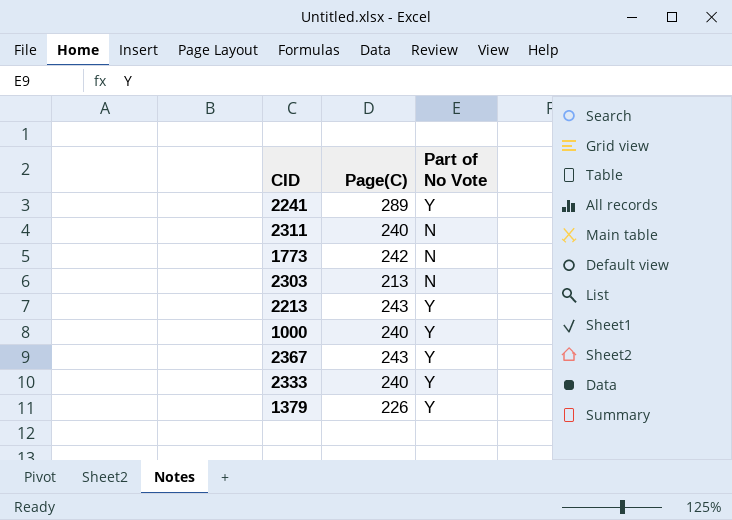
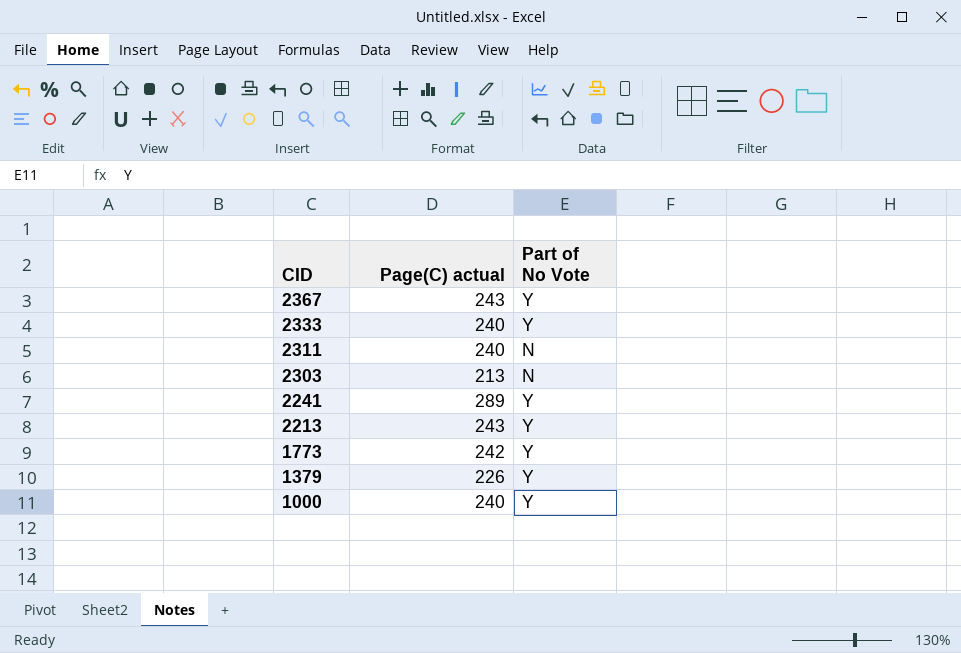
row order: none -> CID descending
column name: Page(C) -> Page(C) actual
1773 | Part of No Vote: N -> Y

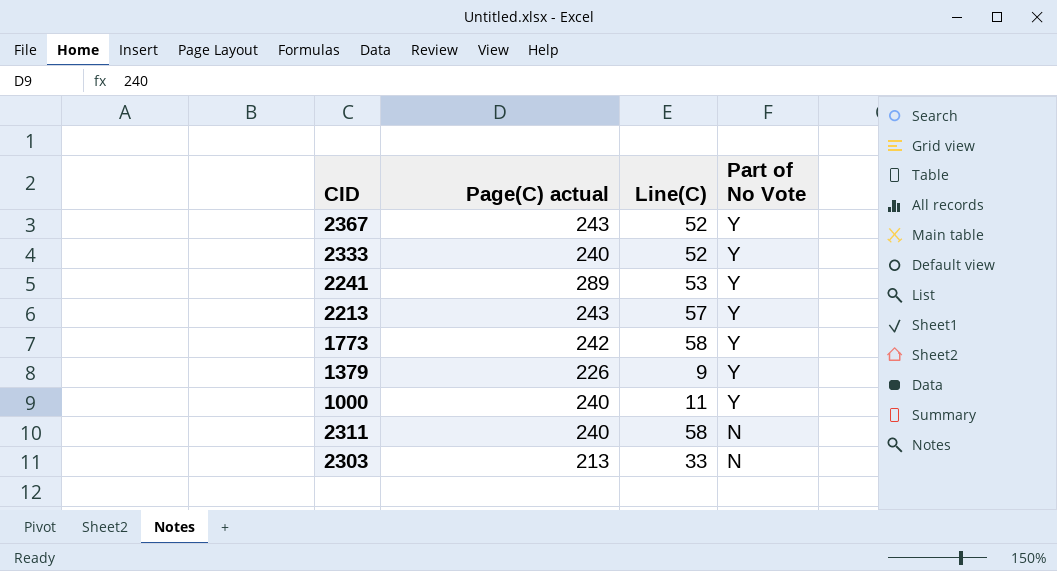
row order: CID descending -> Part of No Vote descending
column Line(C) | position: none -> 3

